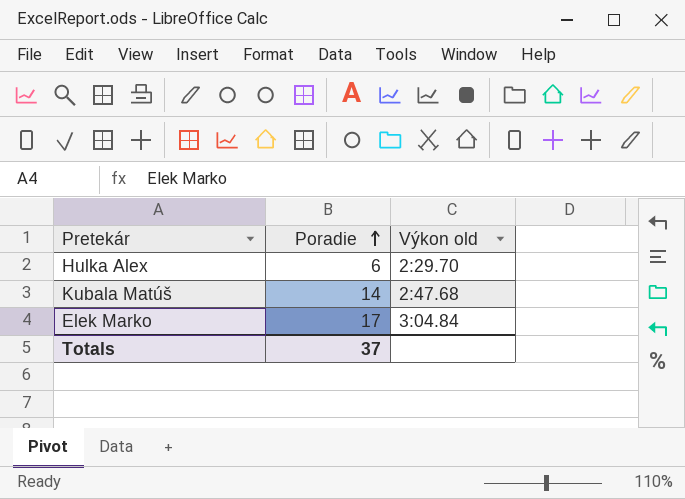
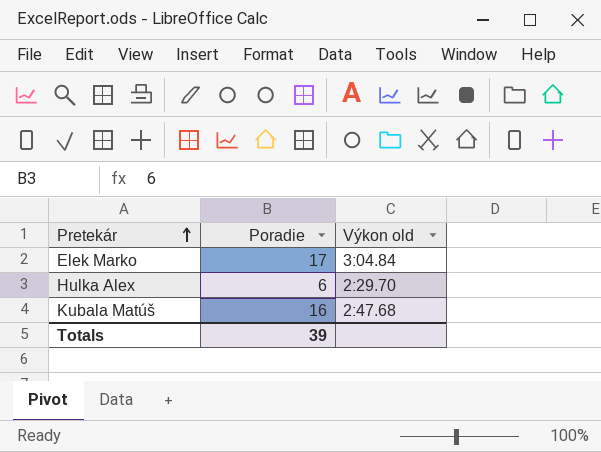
row order: Poradie ascending -> Pretekár ascending
Kubala Matúš | Poradie: 14 -> 16
Totals | Poradie: 37 -> 39

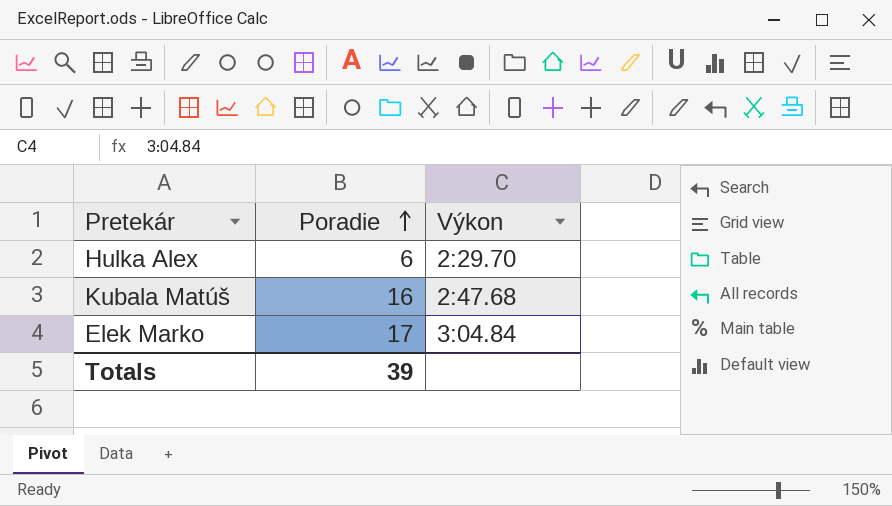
row order: Pretekár ascending -> Poradie ascending
column name: Výkon old -> Výkon

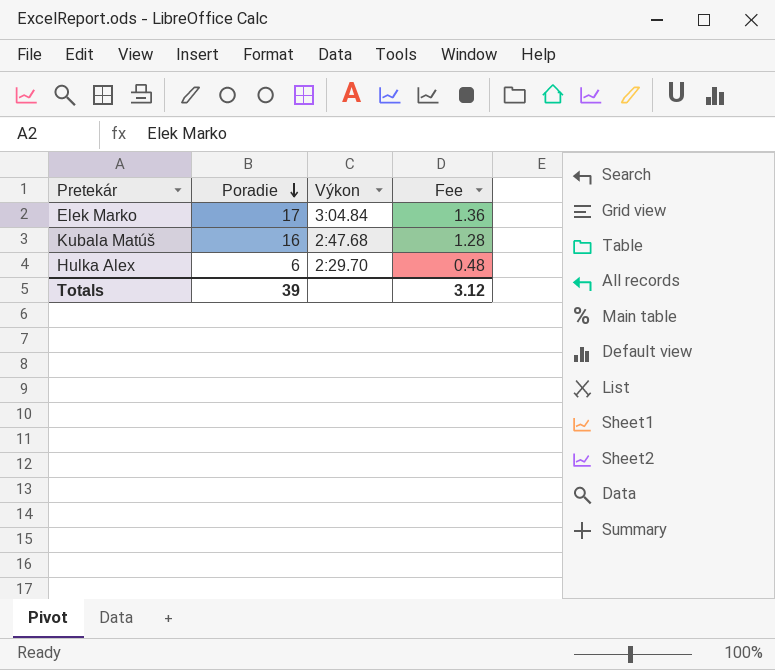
row order: Poradie ascending -> Poradie descending
column Fee | formula: none -> [Poradie] * 0.08

